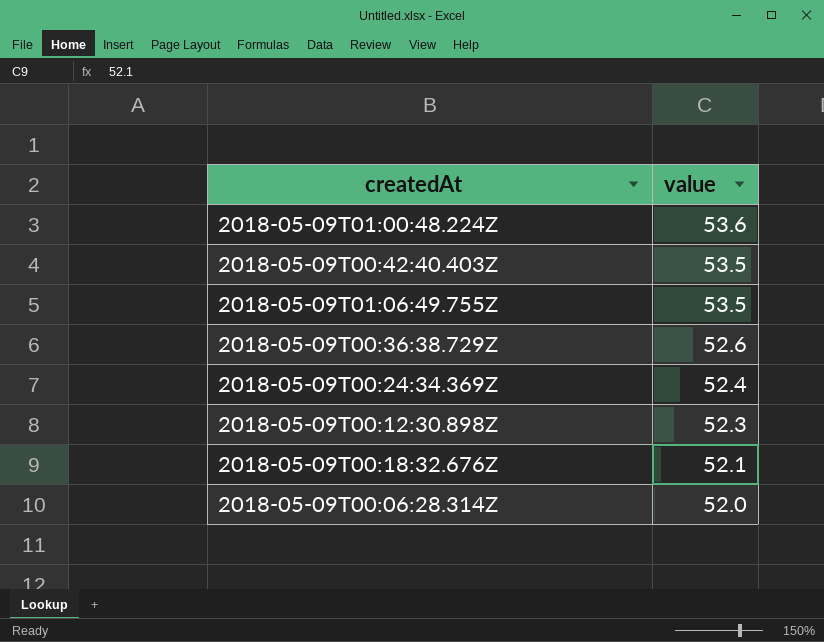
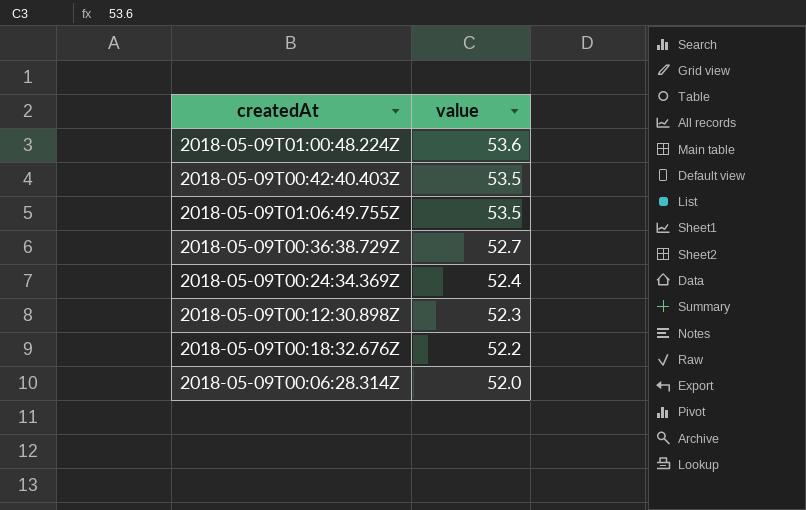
2018-05-09T00:36:38.729Z | value: 52.6 -> 52.7
2018-05-09T00:18:32.676Z | value: 52.1 -> 52.2

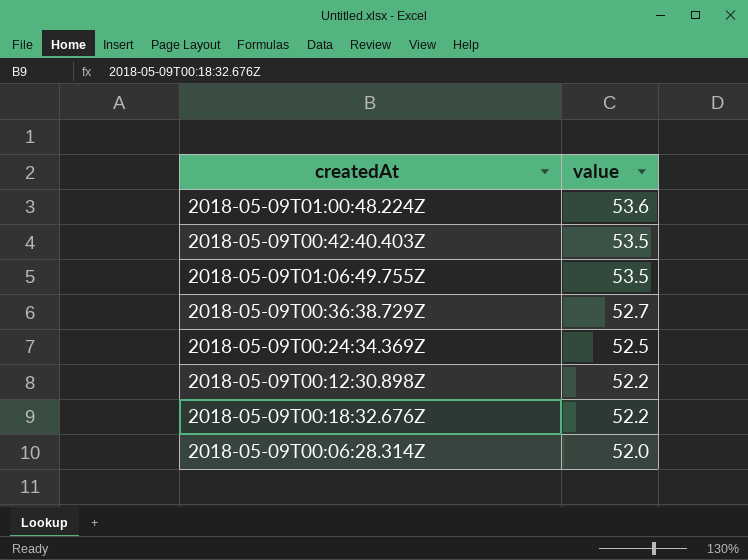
2018-05-09T00:24:34.369Z | value: 52.4 -> 52.5
2018-05-09T00:12:30.898Z | value: 52.3 -> 52.2

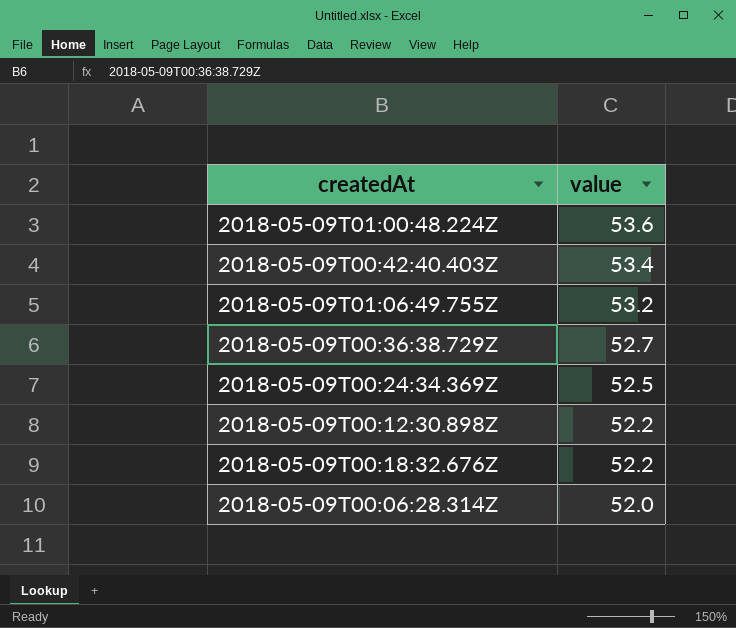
2018-05-09T00:42:40.403Z | value: 53.5 -> 53.4
2018-05-09T01:06:49.755Z | value: 53.5 -> 53.2

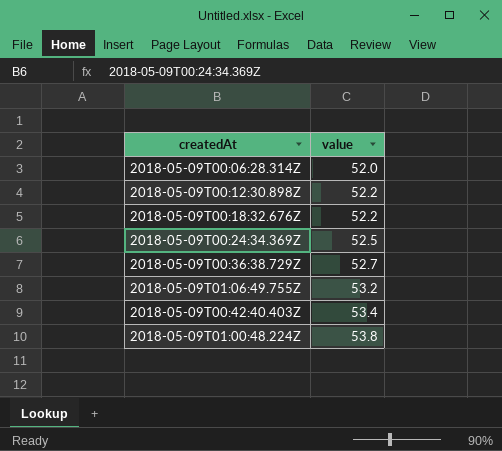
row order: value descending -> value ascending
2018-05-09T01:00:48.224Z | value: 53.6 -> 53.8

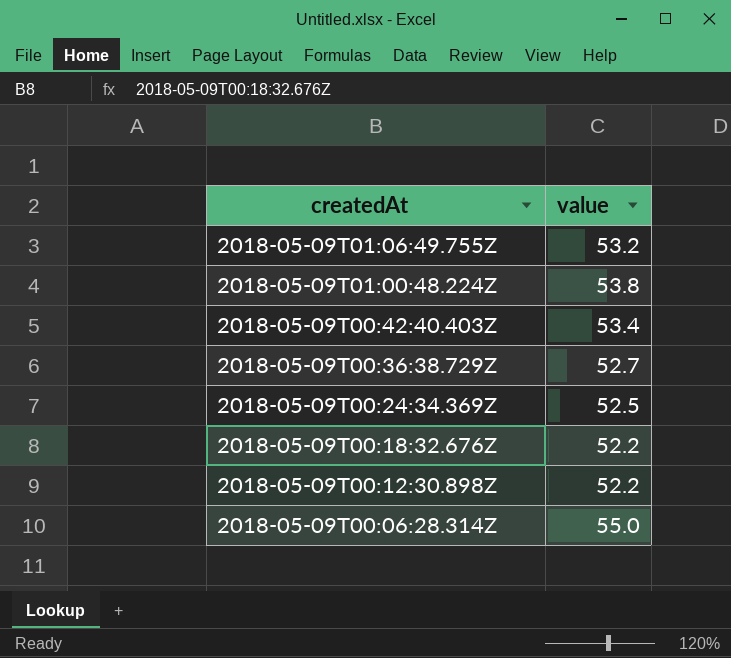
row order: value ascending -> createdAt descending
2018-05-09T00:06:28.314Z | value: 52.0 -> 55.0

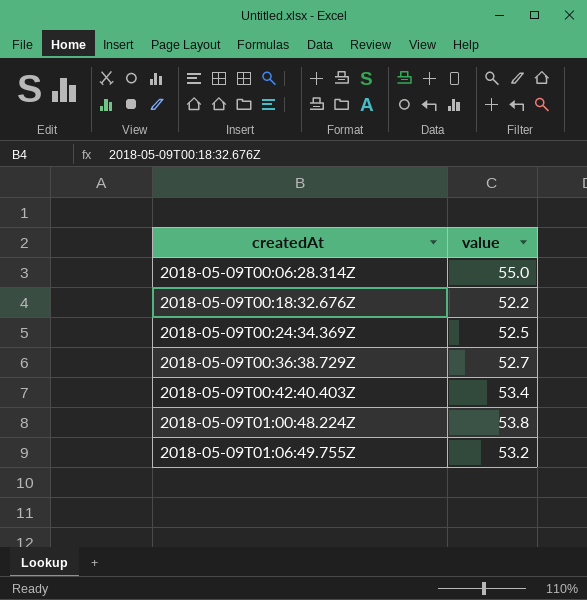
row order: createdAt descending -> createdAt ascending
row 2018-05-09T00:12:30.898Z: 52.2 -> none

